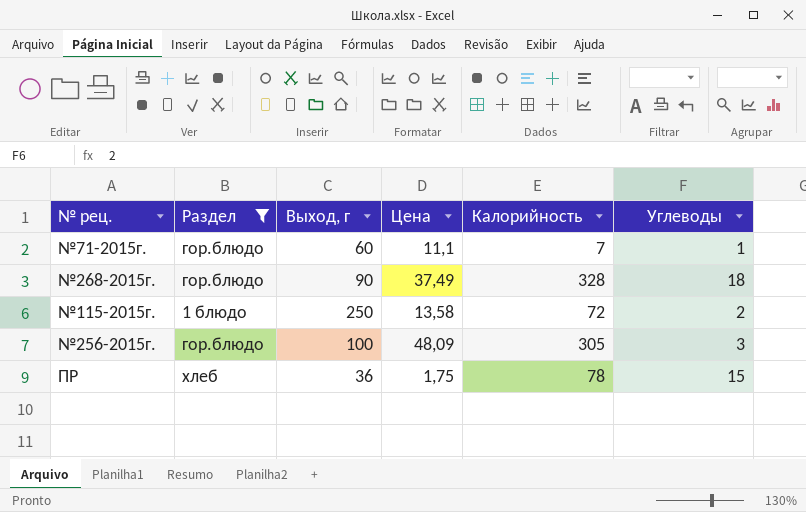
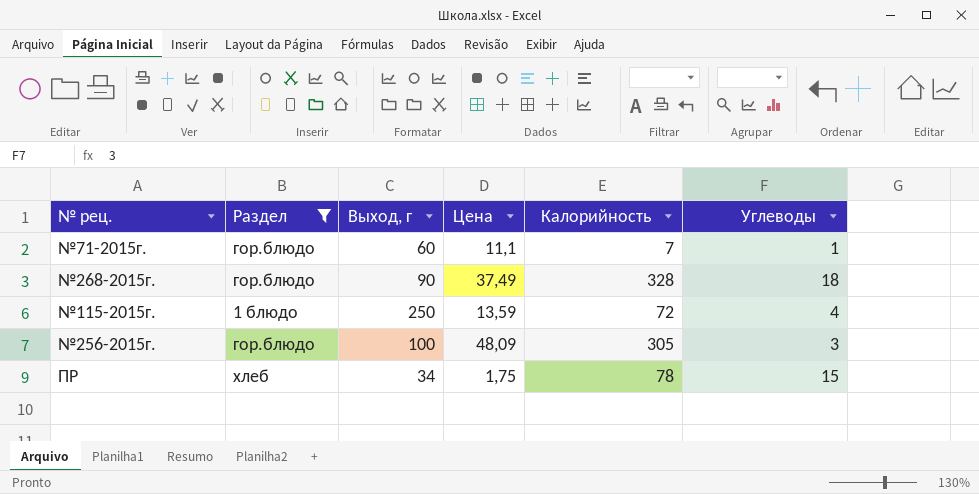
№115-2015г. | Цена: 13,58 -> 13,59
№115-2015г. | Углеводы: 2 -> 4
ПР | Выход, г: 36 -> 34

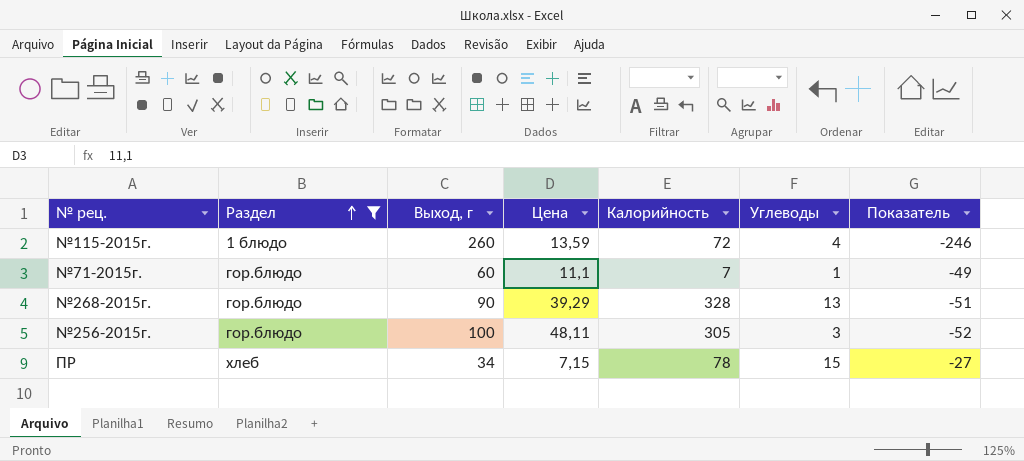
row order: none -> Раздел ascending
column Показатель | formula: none -> [Цена] - [Выход, г]
№115-2015г. | Выход, г: 250 -> 260
№268-2015г. | Цена: 37,49 -> 39,29
№268-2015г. | Углеводы: 18 -> 13
№256-2015г. | Цена: 48,09 -> 48,11
ПР | Цена: 1,75 -> 7,15

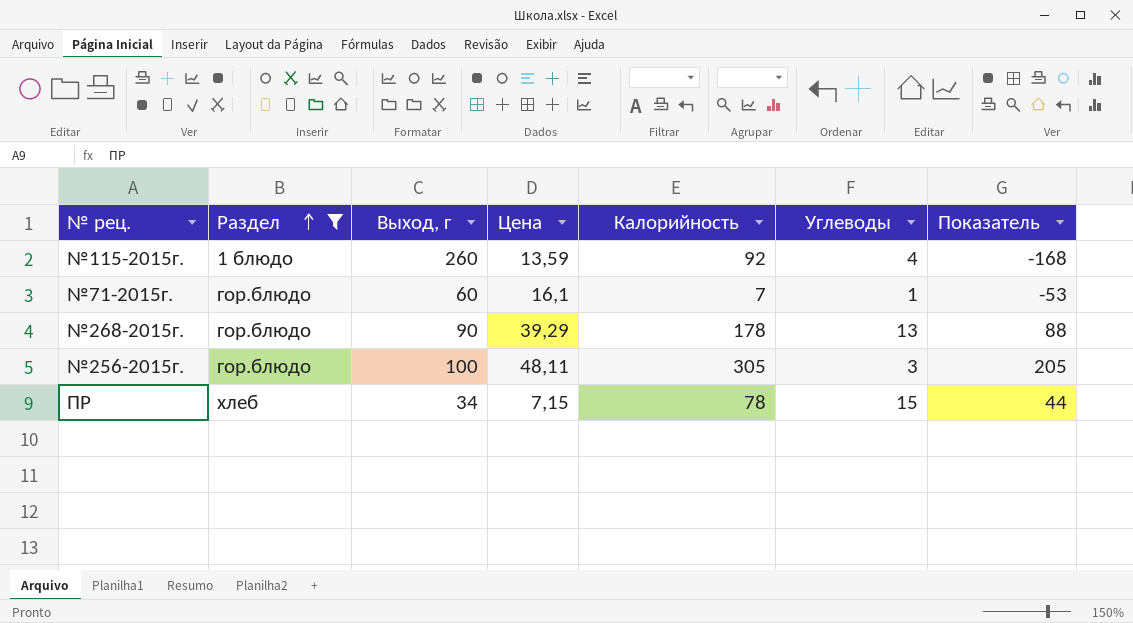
column Показатель | formula: [Цена] - [Выход, г] -> [Калорийность] - [Выход, г]
№115-2015г. | Калорийность: 72 -> 92
№71-2015г. | Цена: 11,1 -> 16,1
№268-2015г. | Калорийность: 328 -> 178

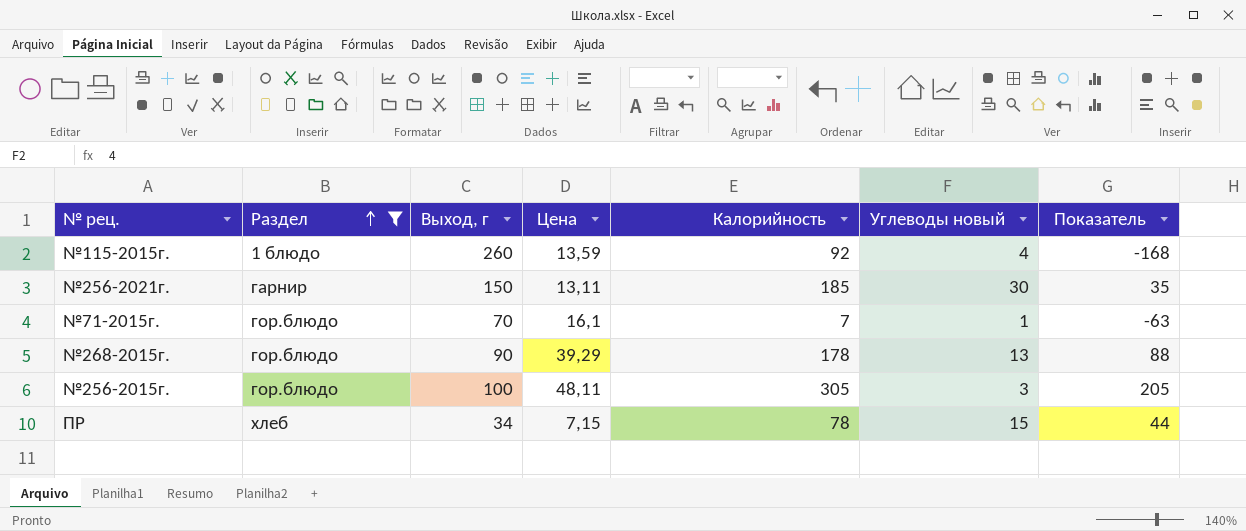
column name: Углеводы -> Углеводы новый
row №256-2021г.: none -> гарнир | 150 | 13,11 | 185 | 30 | 35
№71-2015г. | Выход, г: 60 -> 70
№71-2015г. | Показатель: -53 -> -63

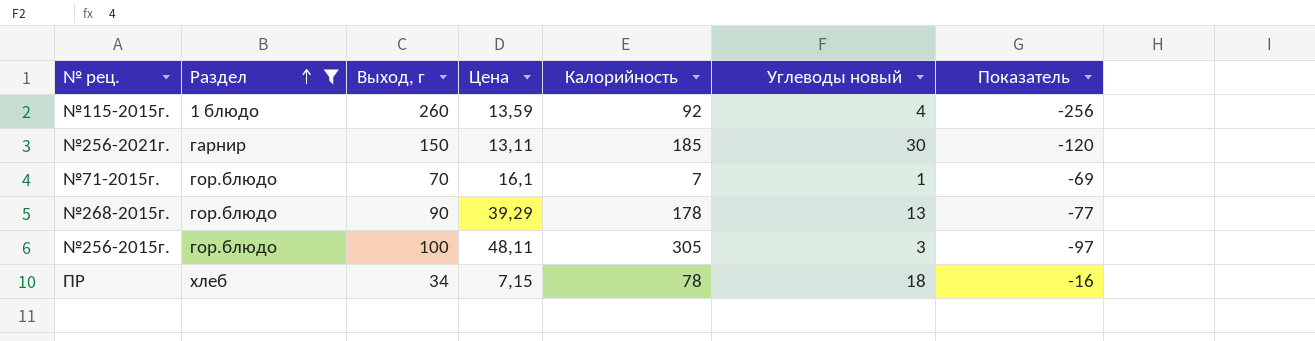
column Показатель | formula: [Калорийность] - [Выход, г] -> [Углеводы новый] - [Выход, г]
ПР | Углеводы новый: 15 -> 18

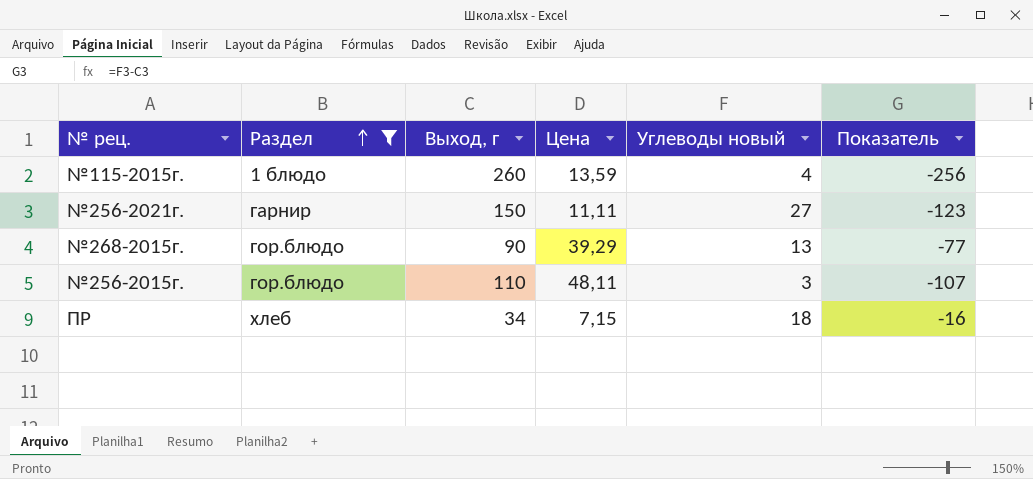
column Калорийность | position: 5 -> none
row №71-2015г.: гор.блюдо | 70 | 16,1 | 7 | 1 | -69 -> none
№256-2021г. | Цена: 13,11 -> 11,11
№256-2021г. | Углеводы новый: 30 -> 27
№256-2021г. | Показатель: -120 -> -123
№256-2015г. | Выход, г: 100 -> 110
№256-2015г. | Показатель: -97 -> -107

